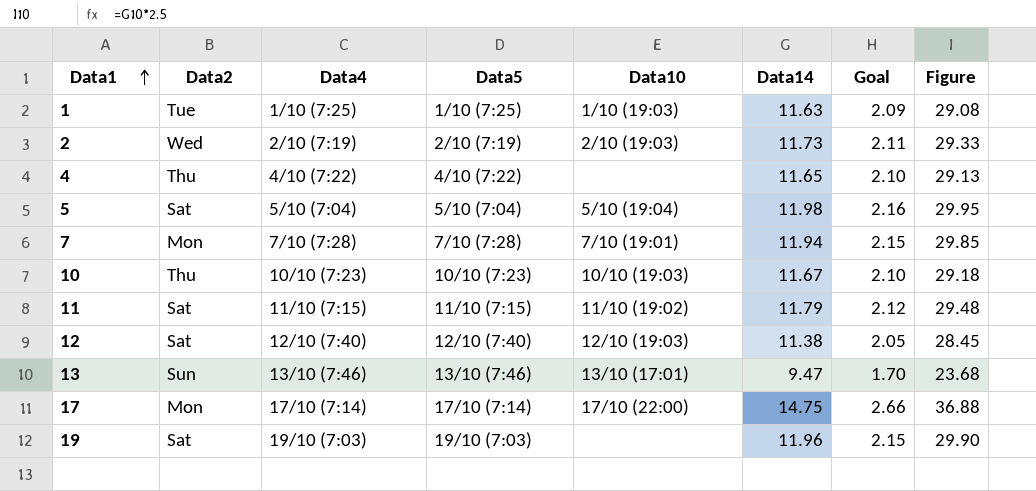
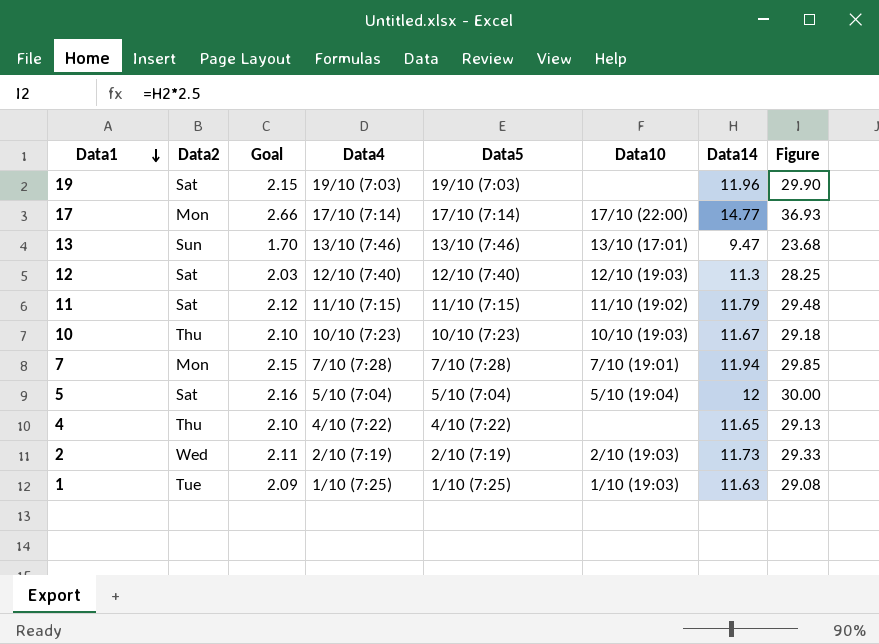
row order: Data1 ascending -> Data1 descending
column Goal | position: 7 -> 3
17 | Data14: 14.75 -> 14.77
17 | Figure: 36.88 -> 36.93
12 | Goal: 2.05 -> 2.03
12 | Data14: 11.38 -> 11.3
12 | Figure: 28.45 -> 28.25
5 | Data14: 11.98 -> 12
5 | Figure: 29.95 -> 30.00

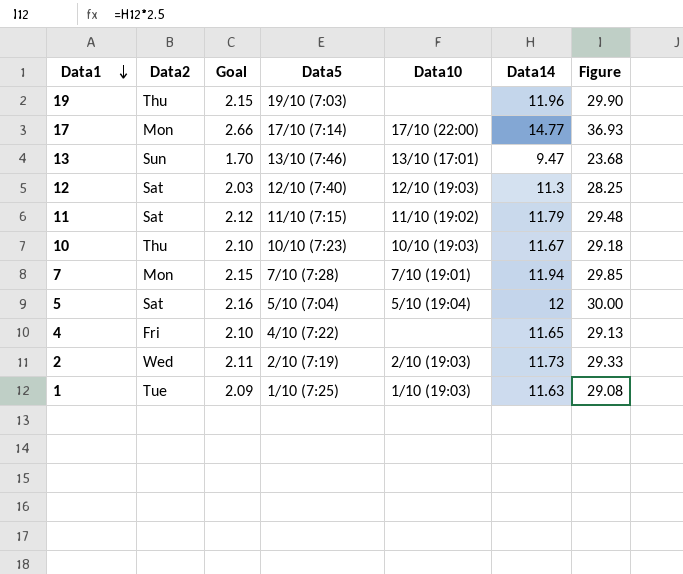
column Data4 | position: 4 -> none
19 | Data2: Sat -> Thu
4 | Data2: Thu -> Fri

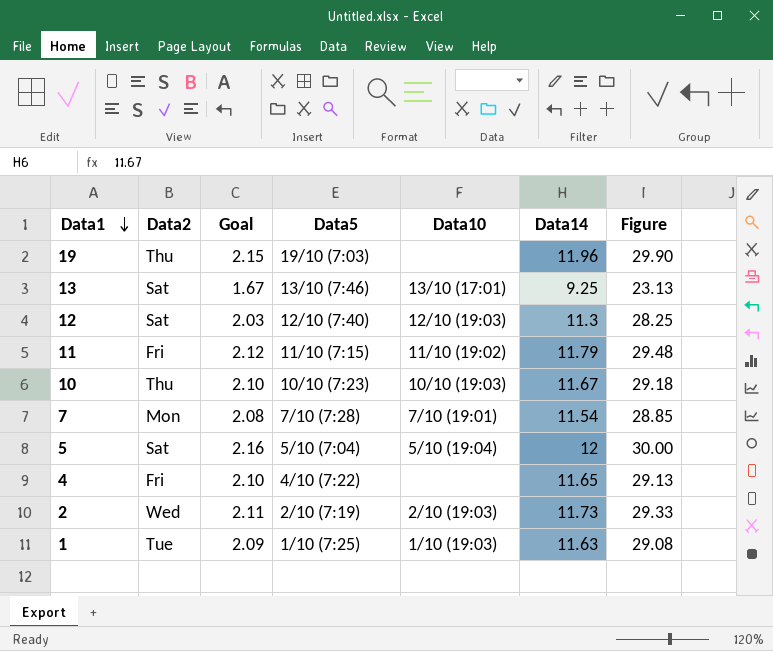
row 17: Mon | 2.66 | 17/10 (7:14) | 17/10 (22:00) | 14.77 | 36.93 -> none
13 | Data2: Sun -> Sat
13 | Goal: 1.70 -> 1.67
13 | Data14: 9.47 -> 9.25
13 | Figure: 23.68 -> 23.13
11 | Data2: Sat -> Fri
7 | Goal: 2.15 -> 2.08
7 | Data14: 11.94 -> 11.54
7 | Figure: 29.85 -> 28.85

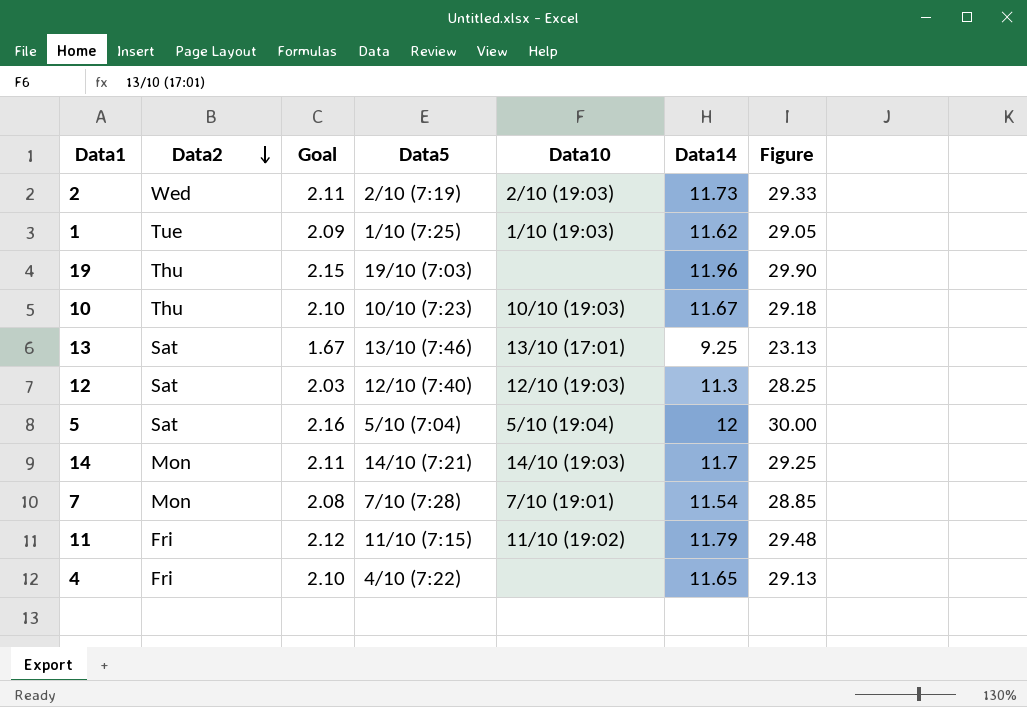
row order: Data1 descending -> Data2 descending
1 | Data14: 11.63 -> 11.62
1 | Figure: 29.08 -> 29.05
row 14: none -> Mon | 2.11 | 14/10 (7:21) | 14/10 (19:03) | 11.7 | 29.25

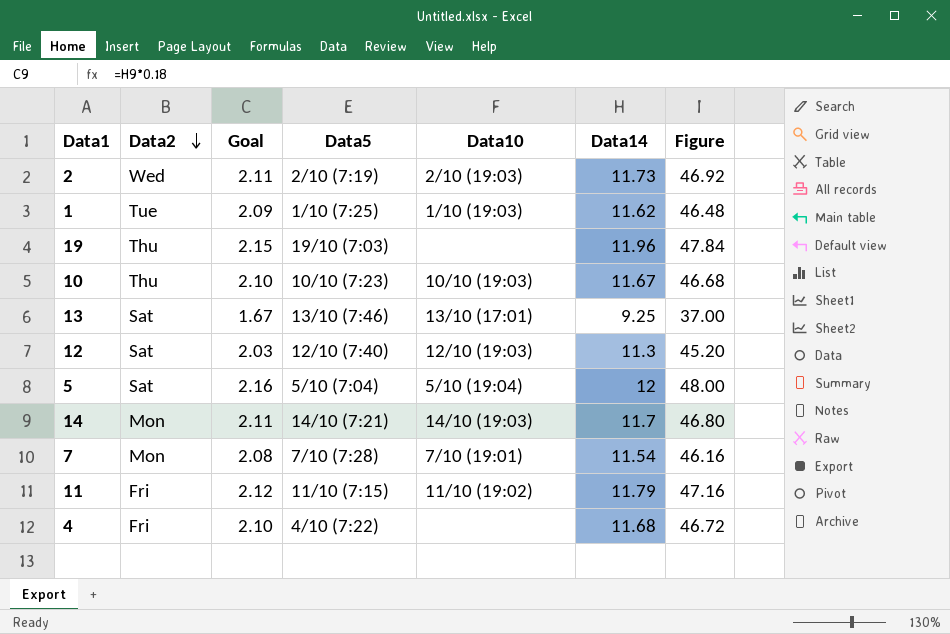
column Figure | formula: [Data14] * 2.5 -> [Data14] * 4
4 | Data14: 11.65 -> 11.68

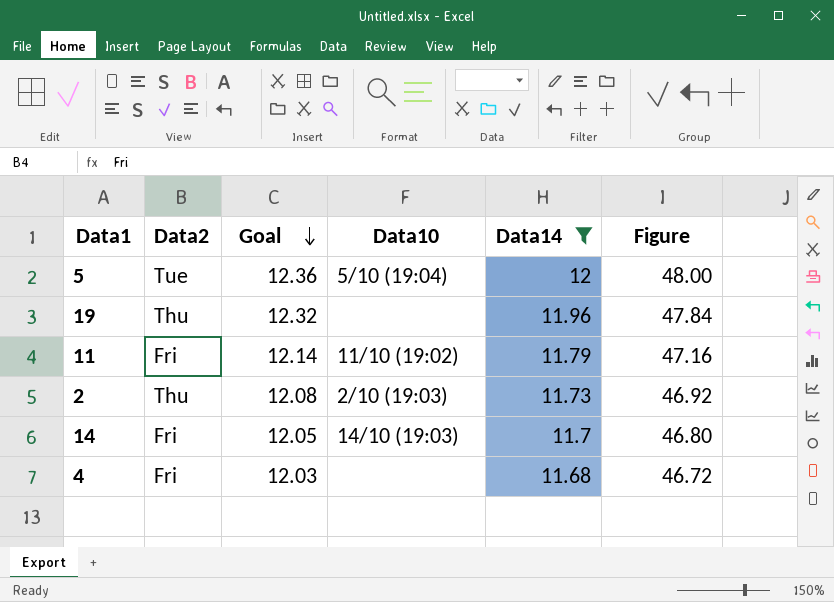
filter: none -> Data14 >= 11.68
row order: Data2 descending -> Goal descending
column Data5 | position: 4 -> none
column Goal | formula: [Data14] * 0.18 -> [Data14] * 1.03
5 | Data2: Sat -> Tue
2 | Data2: Wed -> Thu
14 | Data2: Mon -> Fri

